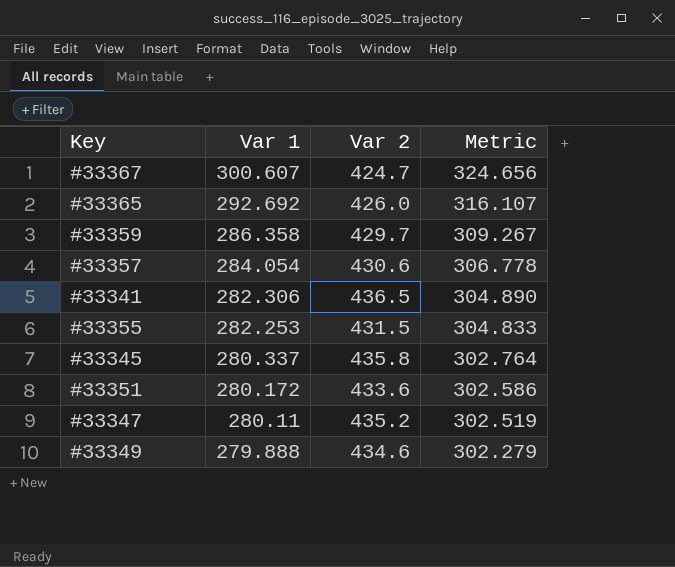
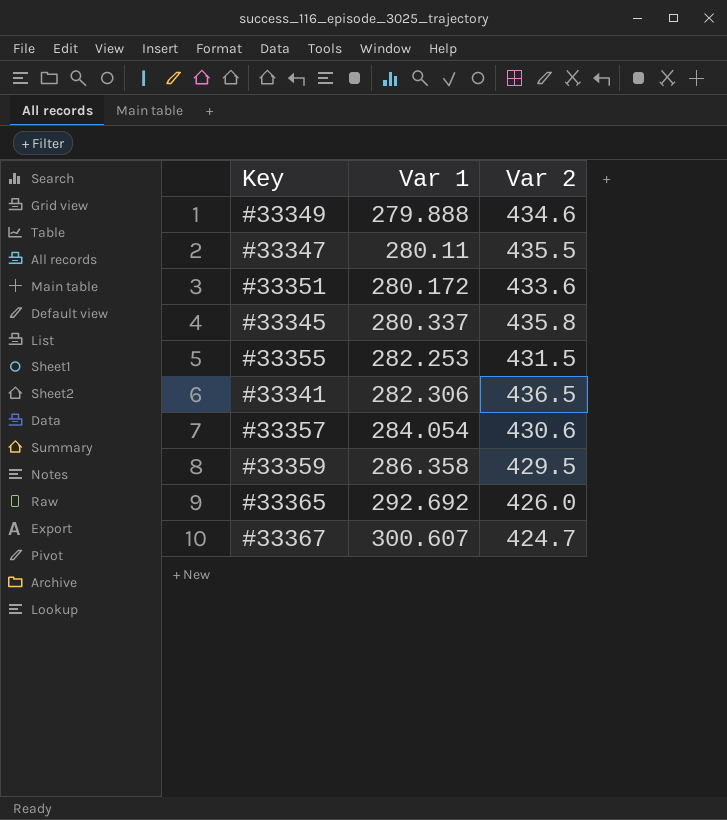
row order: Var 1 descending -> Var 1 ascending
column Metric | formula: [Var 1] * 1.08 -> none
#33347 | Var 2: 435.2 -> 435.5
#33359 | Var 2: 429.7 -> 429.5

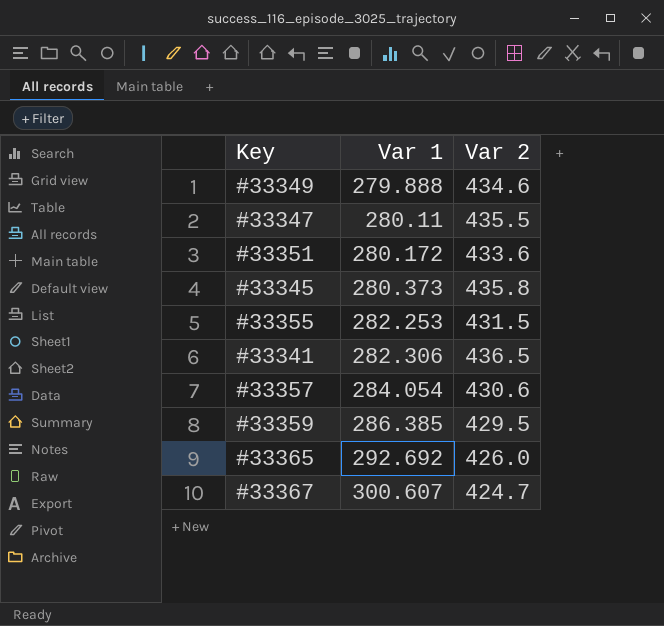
#33345 | Var 1: 280.337 -> 280.373
#33359 | Var 1: 286.358 -> 286.385

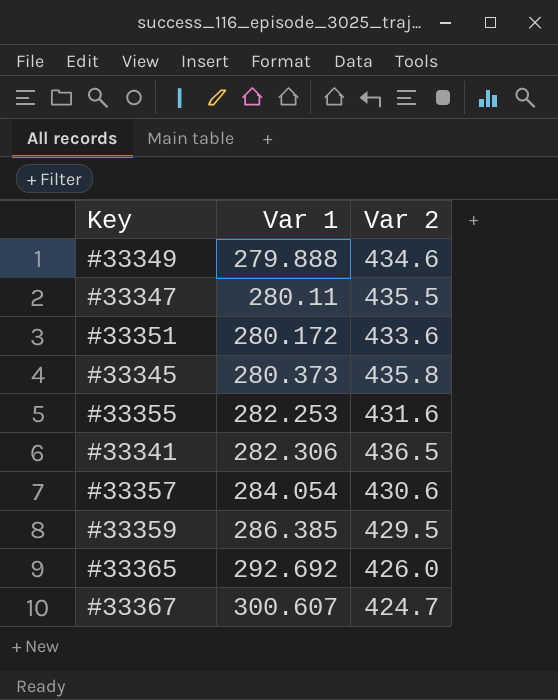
#33355 | Var 2: 431.5 -> 431.6

